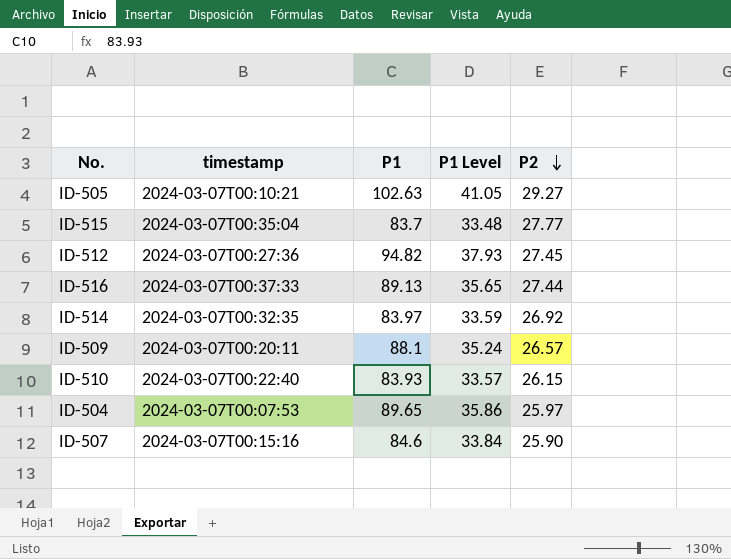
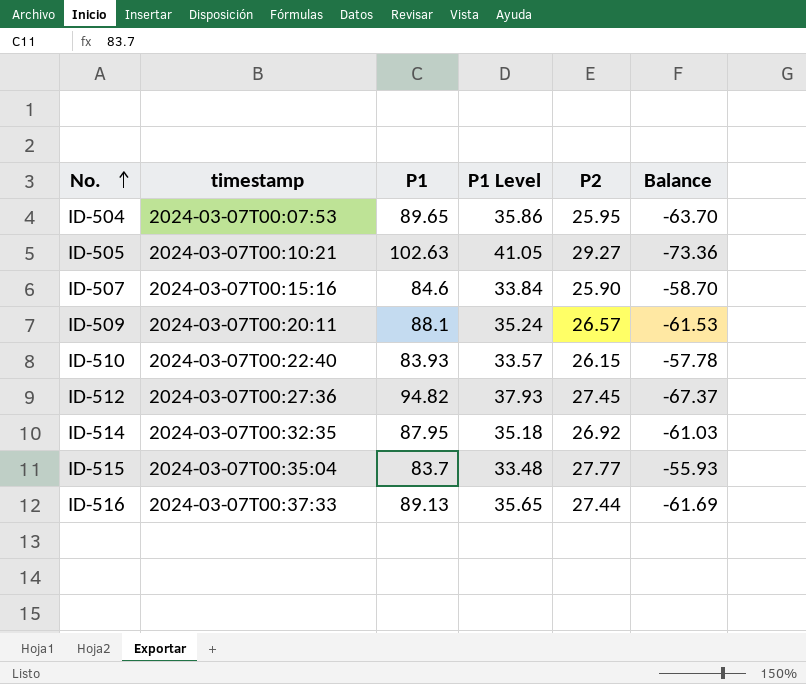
row order: P2 descending -> No. ascending
column Balance | formula: none -> [P2] - [P1]
ID-504 | P2: 25.97 -> 25.95
ID-514 | P1: 83.97 -> 87.95
ID-514 | P1 Level: 33.59 -> 35.18

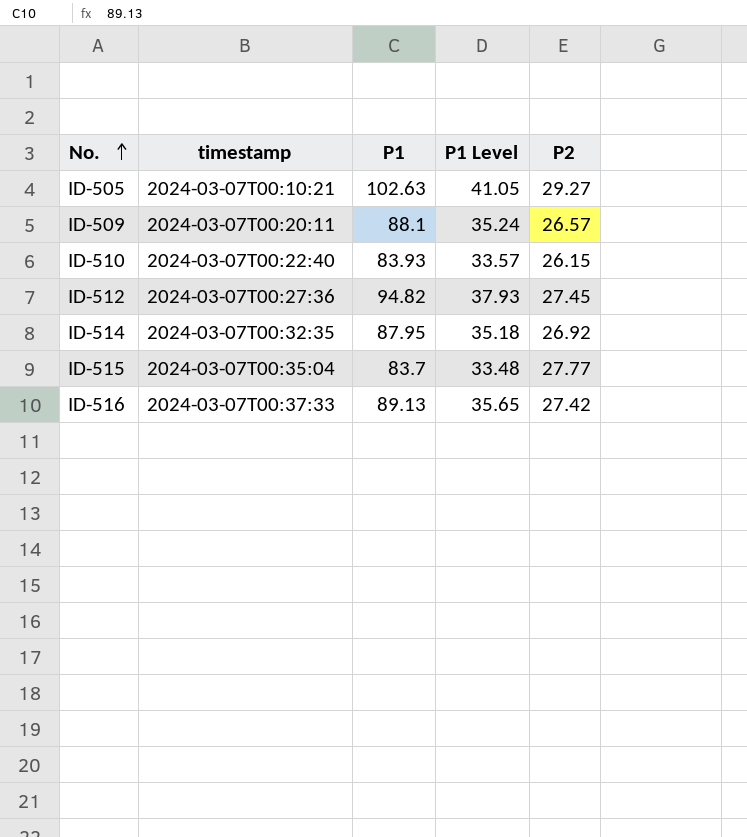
column Balance | formula: [P2] - [P1] -> none
row ID-504: 2024-03-07T00:07:53 | 89.65 | 35.86 | 25.95 | -63.70 -> none
row ID-507: 2024-03-07T00:15:16 | 84.6 | 33.84 | 25.90 | -58.70 -> none
ID-516 | P2: 27.44 -> 27.42

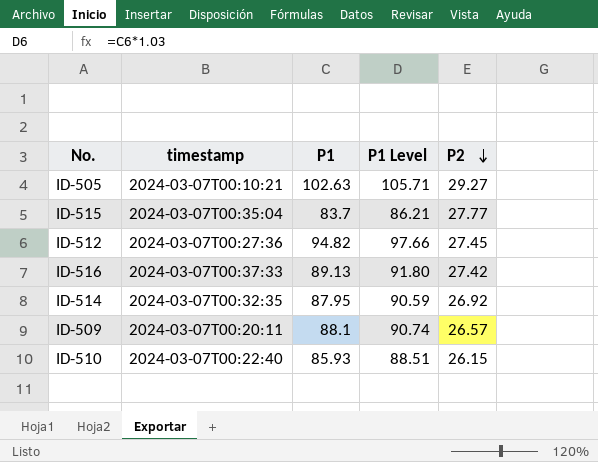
row order: No. ascending -> P2 descending
column P1 Level | formula: [P1] * 0.4 -> [P1] * 1.03
ID-510 | P1: 83.93 -> 85.93

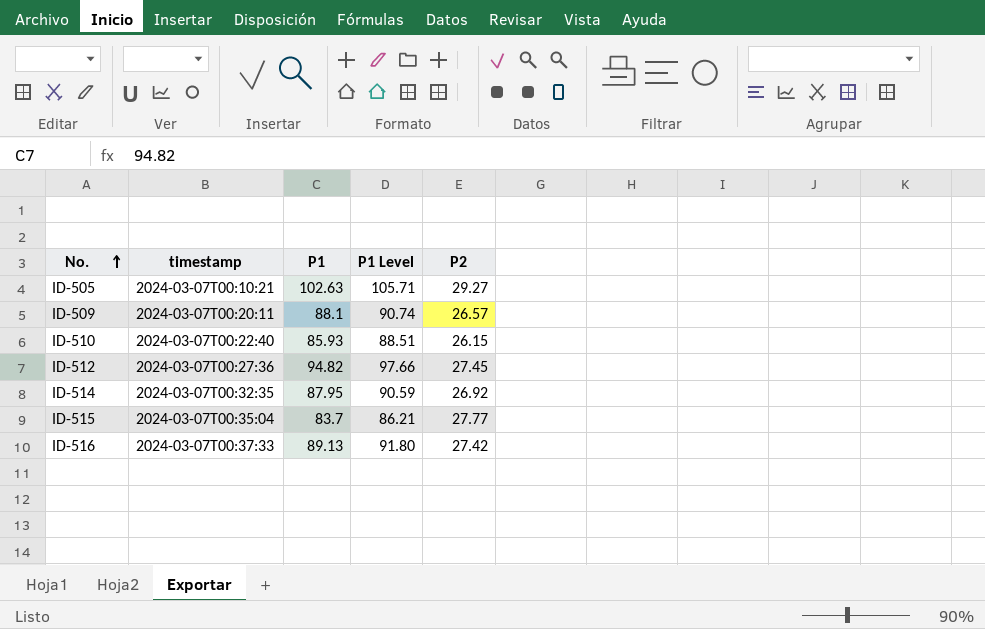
row order: P2 descending -> No. ascending

